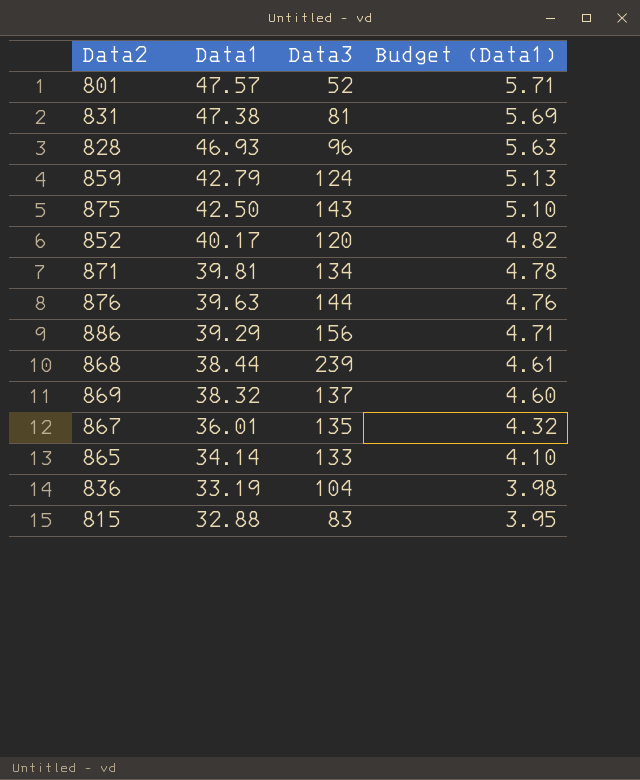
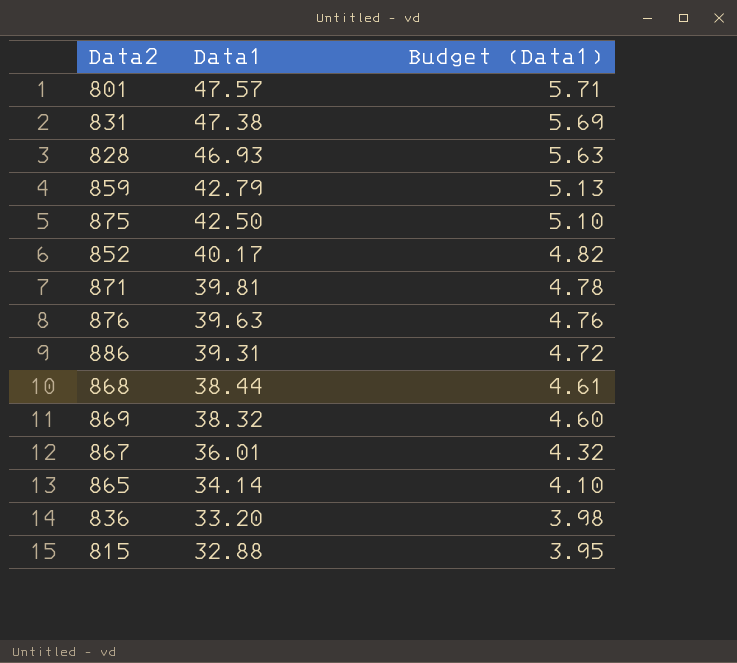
column Data3 | position: 3 -> none
886 | Data1: 39.29 -> 39.31
886 | Budget (Data1): 4.71 -> 4.72
836 | Data1: 33.19 -> 33.20

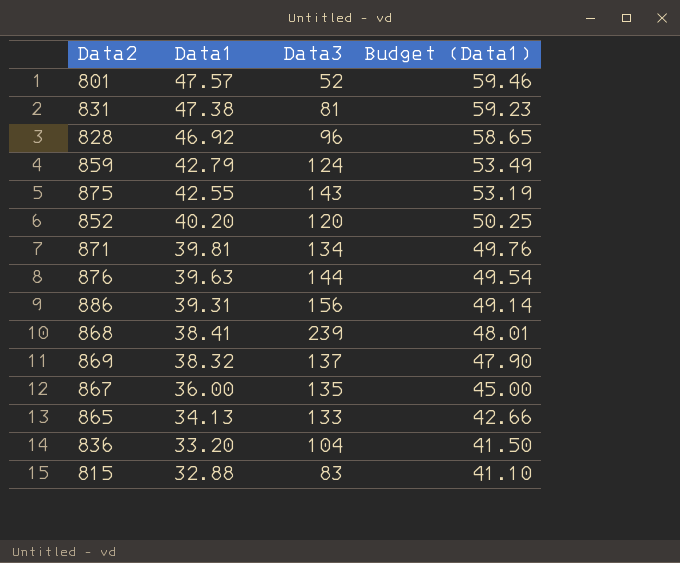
column Data3 | position: none -> 3
column Budget (Data1) | formula: [Data1] * 0.12 -> [Data1] * 1.25
828 | Data1: 46.93 -> 46.92
875 | Data1: 42.50 -> 42.55
852 | Data1: 40.17 -> 40.20
868 | Data1: 38.44 -> 38.41
867 | Data1: 36.01 -> 36.00
865 | Data1: 34.14 -> 34.13

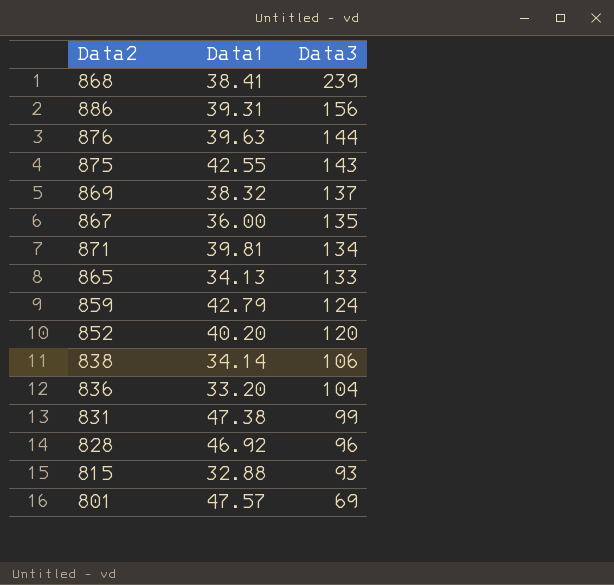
row order: Data1 descending -> Data3 descending
column Budget (Data1) | formula: [Data1] * 1.25 -> none
row 838: none -> 34.14 | 106
831 | Data3: 81 -> 99
815 | Data3: 83 -> 93
801 | Data3: 52 -> 69

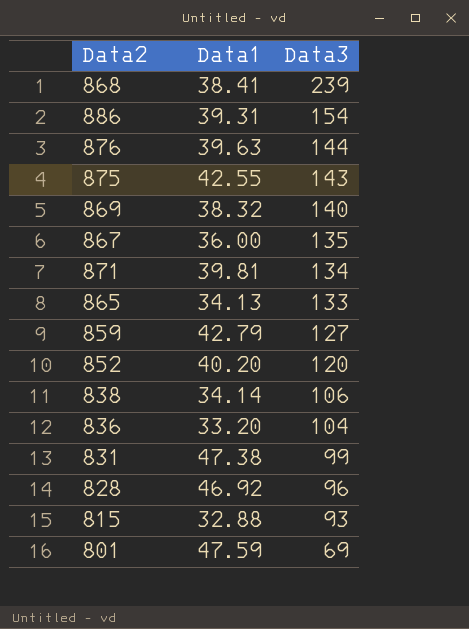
886 | Data3: 156 -> 154
869 | Data3: 137 -> 140
859 | Data3: 124 -> 127
801 | Data1: 47.57 -> 47.59

